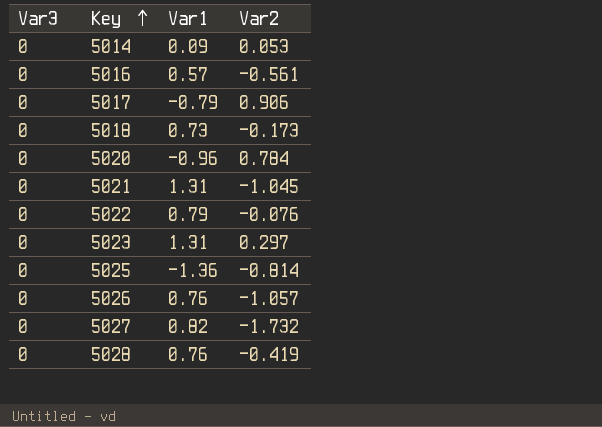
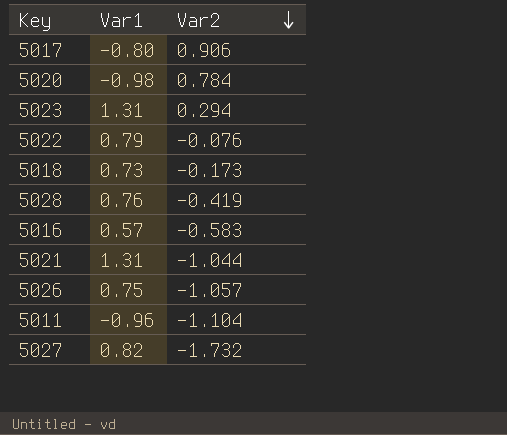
row order: Key ascending -> Var2 descending
column Var3 | position: 1 -> none
row 5014: 0 | 0.09 | 0.053 -> none
row 5025: 0 | -1.36 | -0.814 -> none
5017 | Var1: -0.79 -> -0.80
5020 | Var1: -0.96 -> -0.98
5023 | Var2: 0.297 -> 0.294
5016 | Var2: -0.561 -> -0.583
5021 | Var2: -1.045 -> -1.044
5026 | Var1: 0.76 -> 0.75
row 5011: none -> -0.96 | -1.104

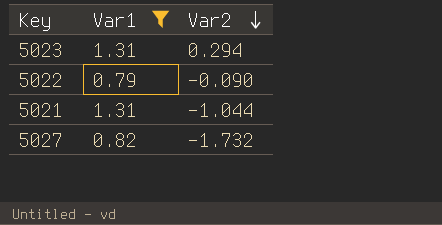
filter: none -> Var1 >= 0.79
5022 | Var2: -0.076 -> -0.090

